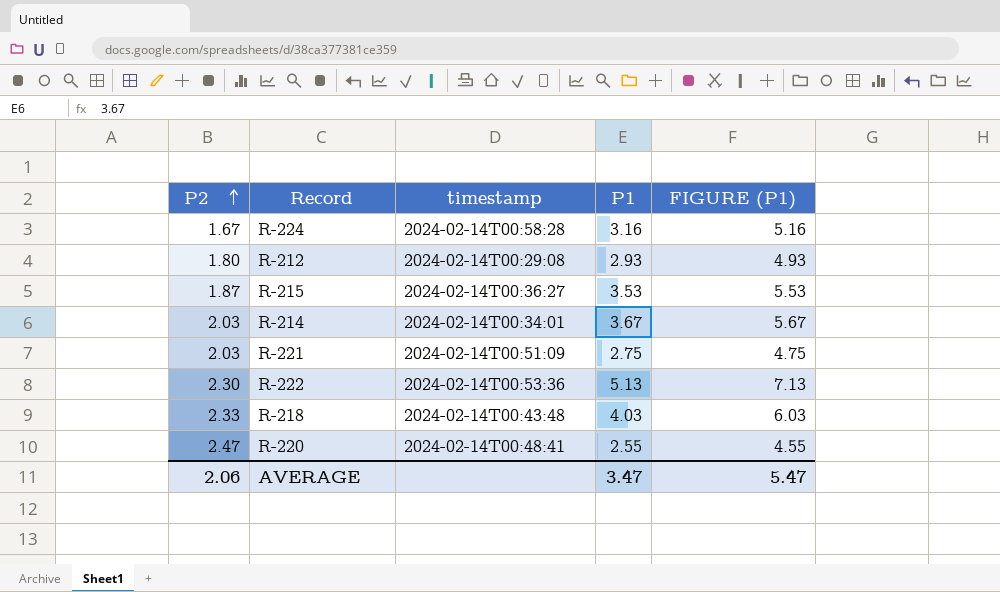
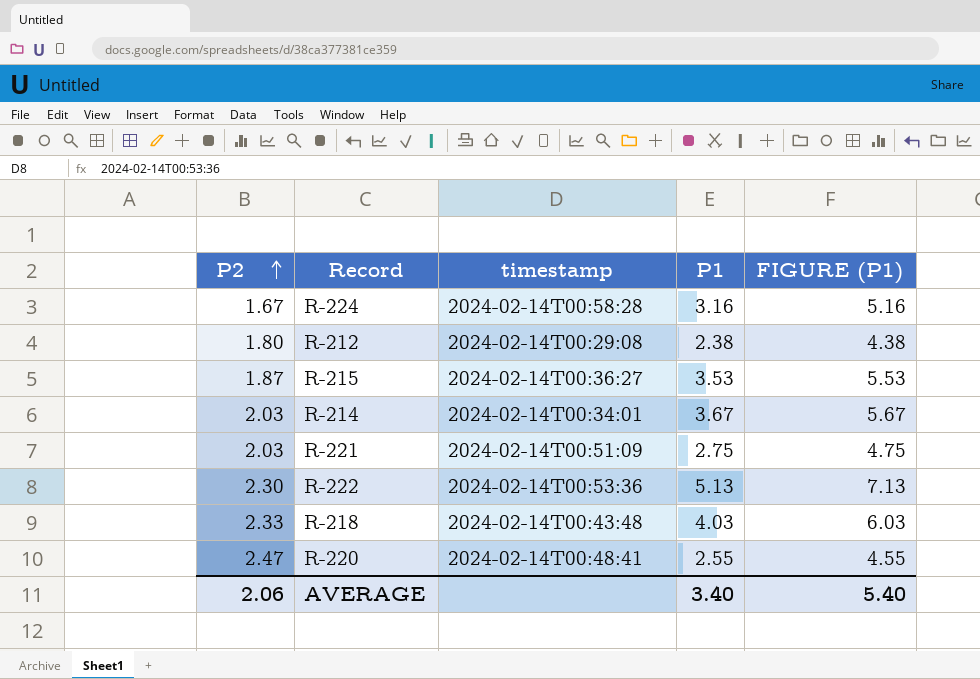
R-212 | P1: 2.93 -> 2.38
R-212 | FIGURE (P1): 4.93 -> 4.38
AVERAGE | P1: 3.47 -> 3.40
AVERAGE | FIGURE (P1): 5.47 -> 5.40

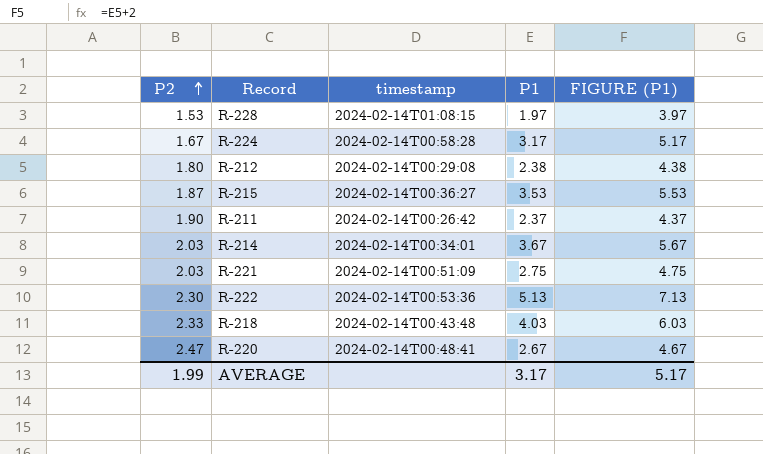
row R-228: none -> 1.53 | 2024-02-14T01:08:15 | 1.97 | 3.97
R-224 | P1: 3.16 -> 3.17
R-224 | FIGURE (P1): 5.16 -> 5.17
row R-211: none -> 1.90 | 2024-02-14T00:26:42 | 2.37 | 4.37
R-220 | P1: 2.55 -> 2.67
R-220 | FIGURE (P1): 4.55 -> 4.67
AVERAGE | P2: 2.06 -> 1.99
AVERAGE | P1: 3.40 -> 3.17
AVERAGE | FIGURE (P1): 5.40 -> 5.17

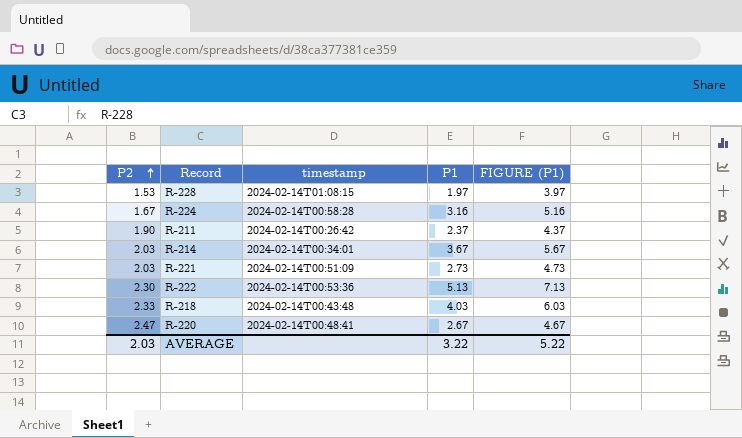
row R-212: 1.80 | 2024-02-14T00:29:08 | 2.38 | 4.38 -> none
row R-215: 1.87 | 2024-02-14T00:36:27 | 3.53 | 5.53 -> none
R-224 | P1: 3.17 -> 3.16
R-224 | FIGURE (P1): 5.17 -> 5.16
R-221 | P1: 2.75 -> 2.73
R-221 | FIGURE (P1): 4.75 -> 4.73
AVERAGE | P2: 1.99 -> 2.03
AVERAGE | P1: 3.17 -> 3.22
AVERAGE | FIGURE (P1): 5.17 -> 5.22

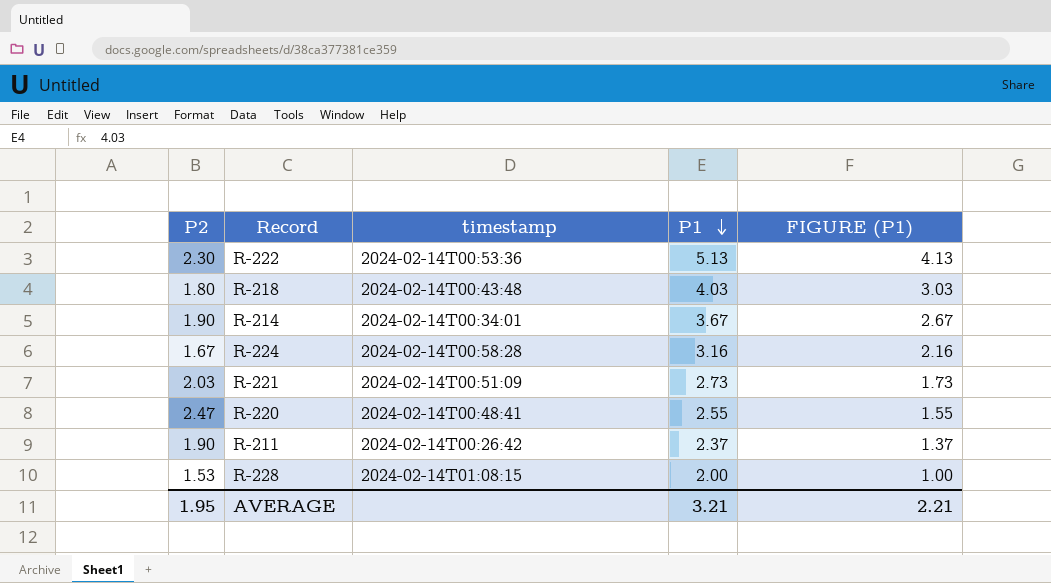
row order: P2 ascending -> P1 descending
column FIGURE (P1) | formula: [P1] + 2 -> [P1] - 1
R-218 | P2: 2.33 -> 1.80
R-214 | P2: 2.03 -> 1.90
R-220 | P1: 2.67 -> 2.55
R-228 | P1: 1.97 -> 2.00
AVERAGE | P2: 2.03 -> 1.95
AVERAGE | P1: 3.22 -> 3.21
AVERAGE | FIGURE (P1): 5.22 -> 2.21

